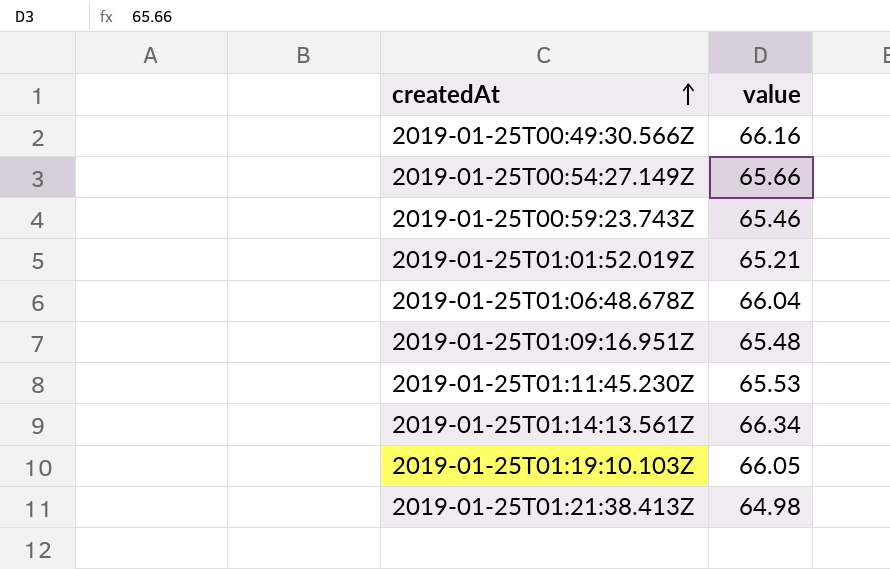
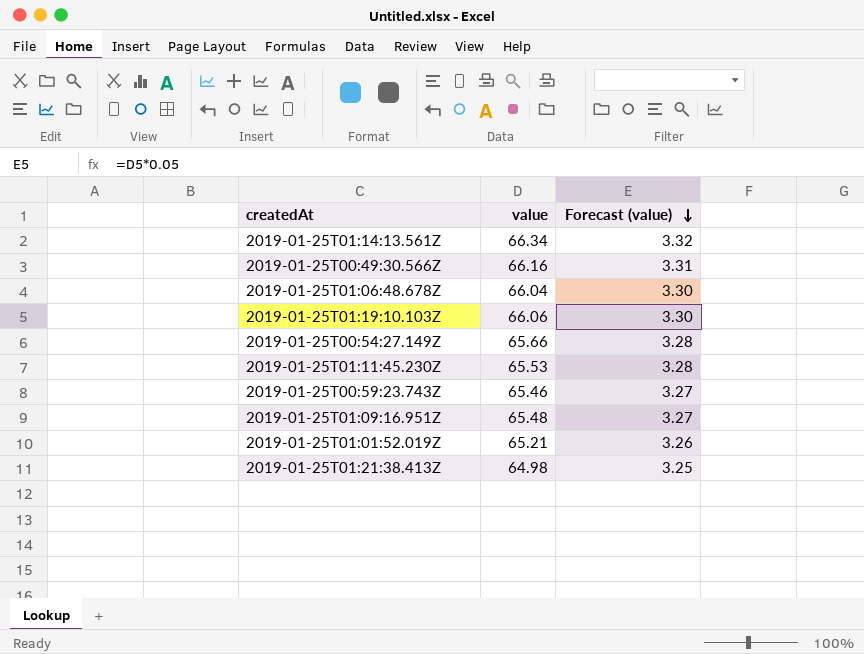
row order: createdAt ascending -> Forecast (value) descending
column Forecast (value) | formula: none -> [value] * 0.05
2019-01-25T01:19:10.103Z | value: 66.05 -> 66.06

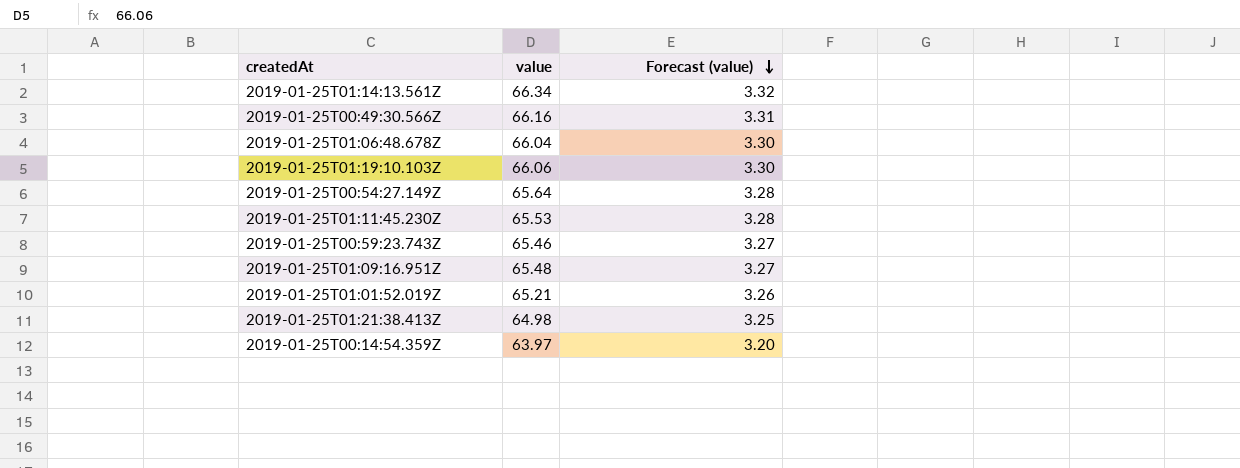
2019-01-25T00:54:27.149Z | value: 65.66 -> 65.64
row 2019-01-25T00:14:54.359Z: none -> 63.97 | 3.20

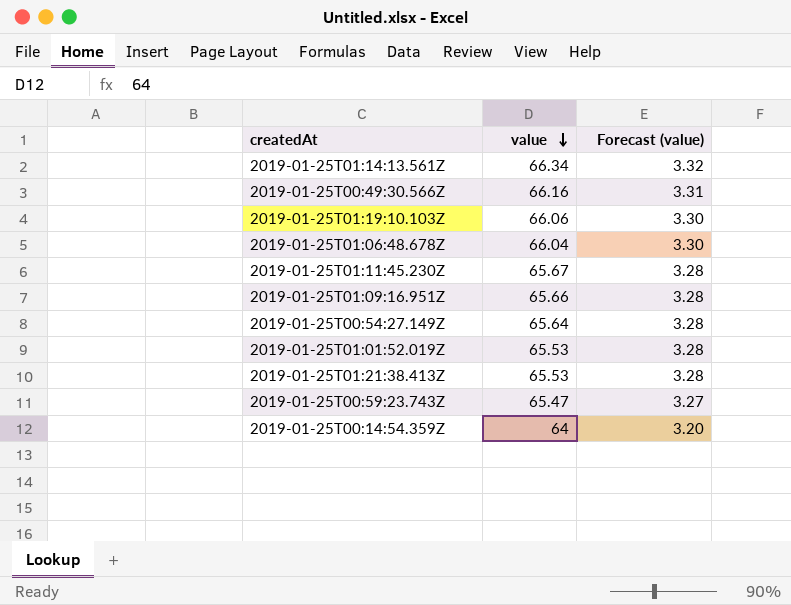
row order: Forecast (value) descending -> value descending
2019-01-25T01:11:45.230Z | value: 65.53 -> 65.67
2019-01-25T01:09:16.951Z | value: 65.48 -> 65.66
2019-01-25T01:09:16.951Z | Forecast (value): 3.27 -> 3.28
2019-01-25T01:01:52.019Z | value: 65.21 -> 65.53
2019-01-25T01:01:52.019Z | Forecast (value): 3.26 -> 3.28
2019-01-25T01:21:38.413Z | value: 64.98 -> 65.53
2019-01-25T01:21:38.413Z | Forecast (value): 3.25 -> 3.28
2019-01-25T00:59:23.743Z | value: 65.46 -> 65.47
2019-01-25T00:14:54.359Z | value: 63.97 -> 64

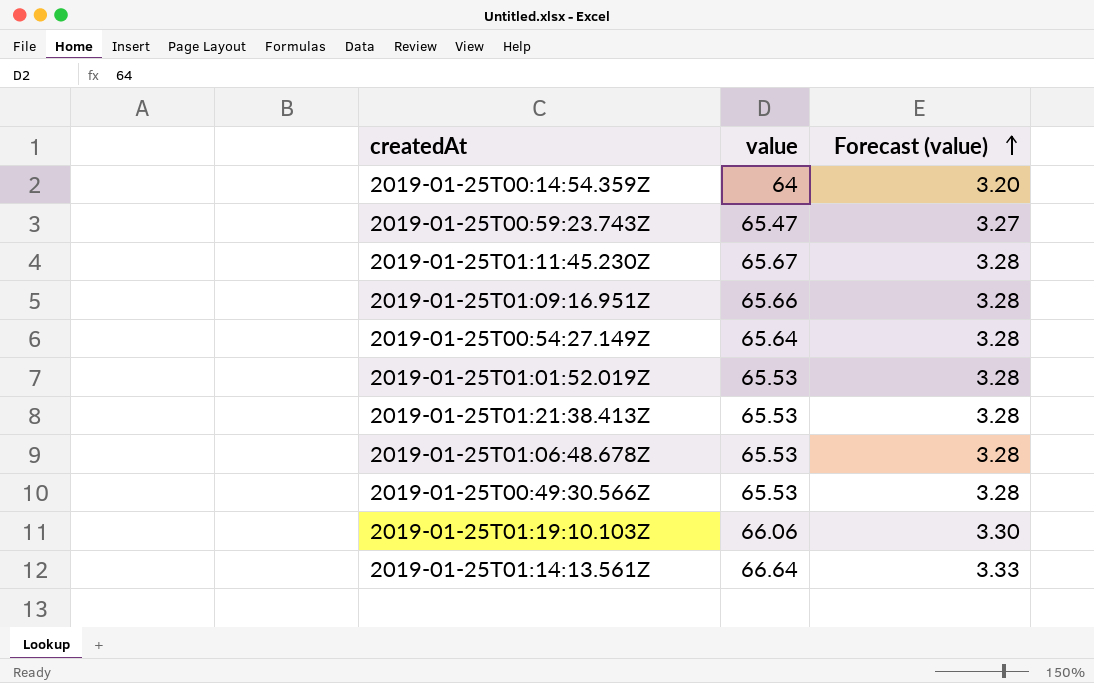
row order: value descending -> Forecast (value) ascending
2019-01-25T01:06:48.678Z | value: 66.04 -> 65.53
2019-01-25T01:06:48.678Z | Forecast (value): 3.30 -> 3.28
2019-01-25T00:49:30.566Z | value: 66.16 -> 65.53
2019-01-25T00:49:30.566Z | Forecast (value): 3.31 -> 3.28
2019-01-25T01:14:13.561Z | value: 66.34 -> 66.64
2019-01-25T01:14:13.561Z | Forecast (value): 3.32 -> 3.33

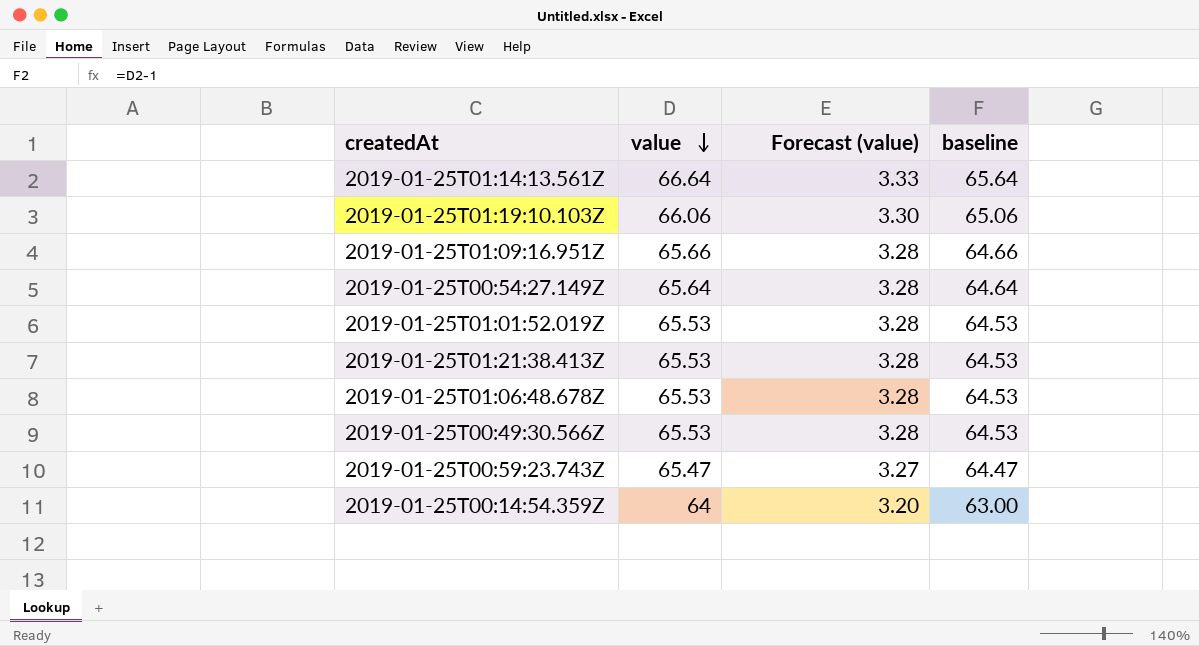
row order: Forecast (value) ascending -> value descending
column baseline | formula: none -> [value] - 1
row 2019-01-25T01:11:45.230Z: 65.67 | 3.28 -> none

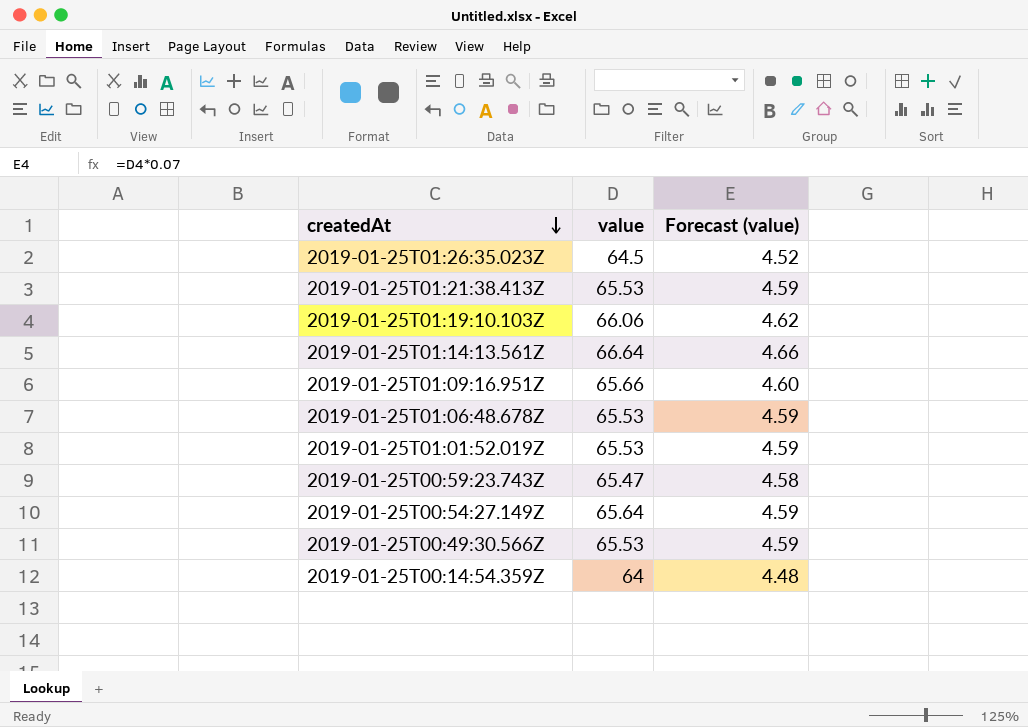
row order: value descending -> createdAt descending
column baseline | formula: [value] - 1 -> none
column Forecast (value) | formula: [value] * 0.05 -> [value] * 0.07
row 2019-01-25T01:26:35.023Z: none -> 64.5 | 4.52

